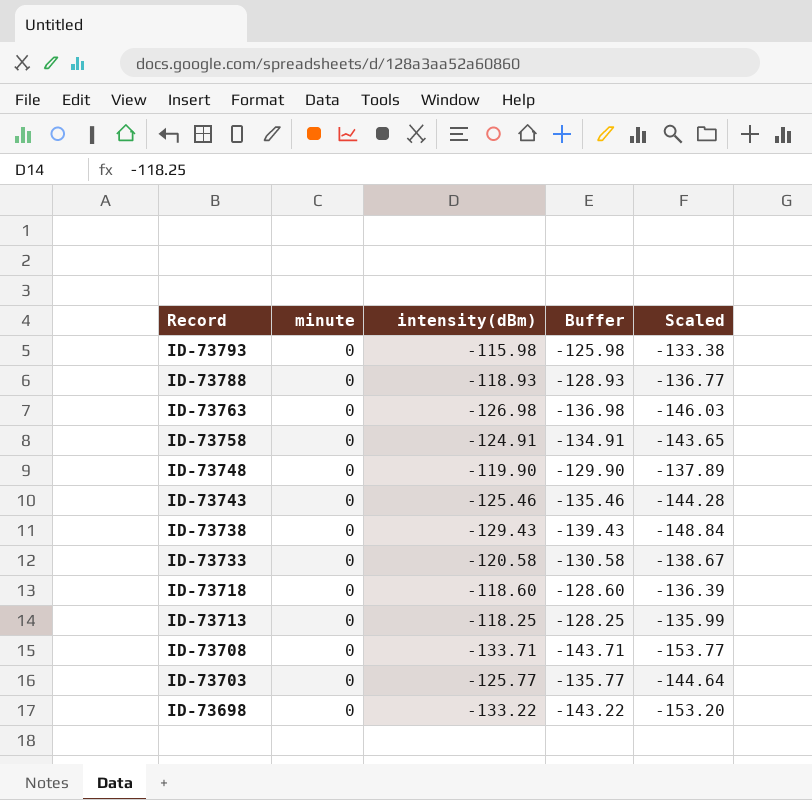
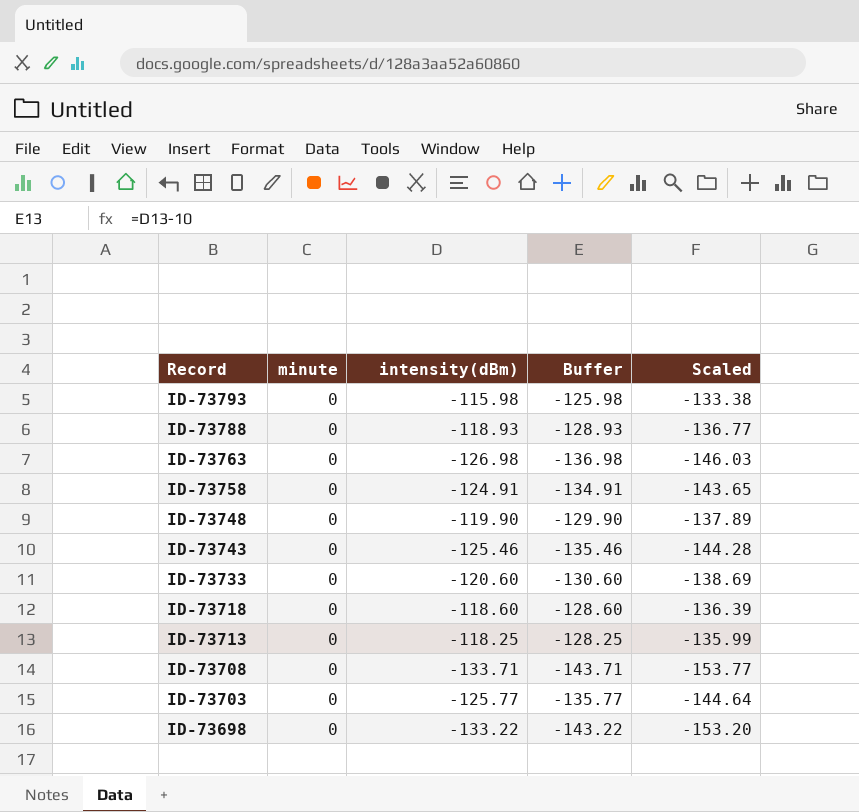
row ID-73738: 0 | -129.43 | -139.43 | -148.84 -> none
ID-73733 | intensity(dBm): -120.58 -> -120.60
ID-73733 | Buffer: -130.58 -> -130.60
ID-73733 | Scaled: -138.67 -> -138.69

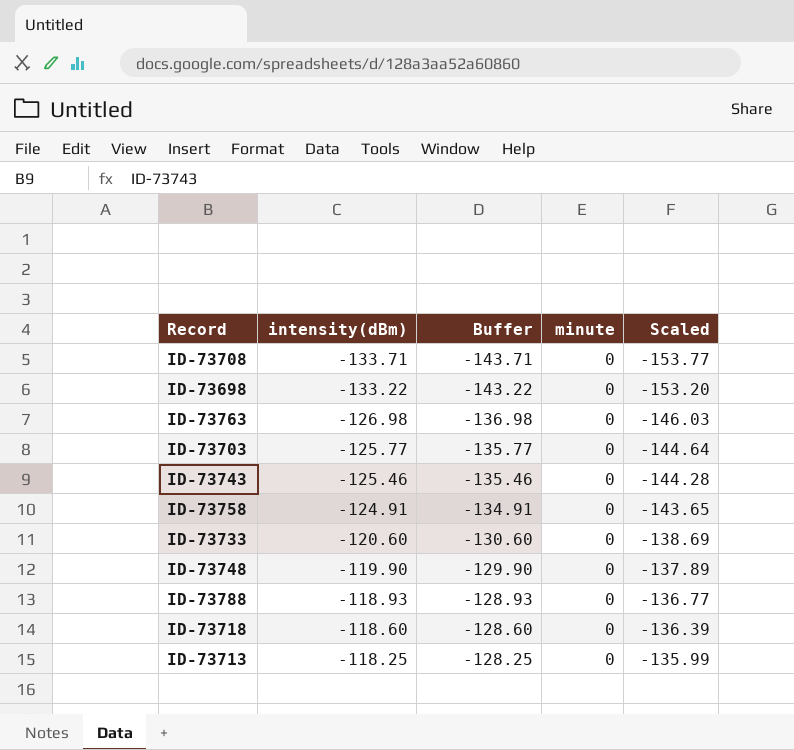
row order: Record descending -> intensity(dBm) ascending
column minute | position: 2 -> 4
row ID-73793: 0 | -115.98 | -125.98 | -133.38 -> none

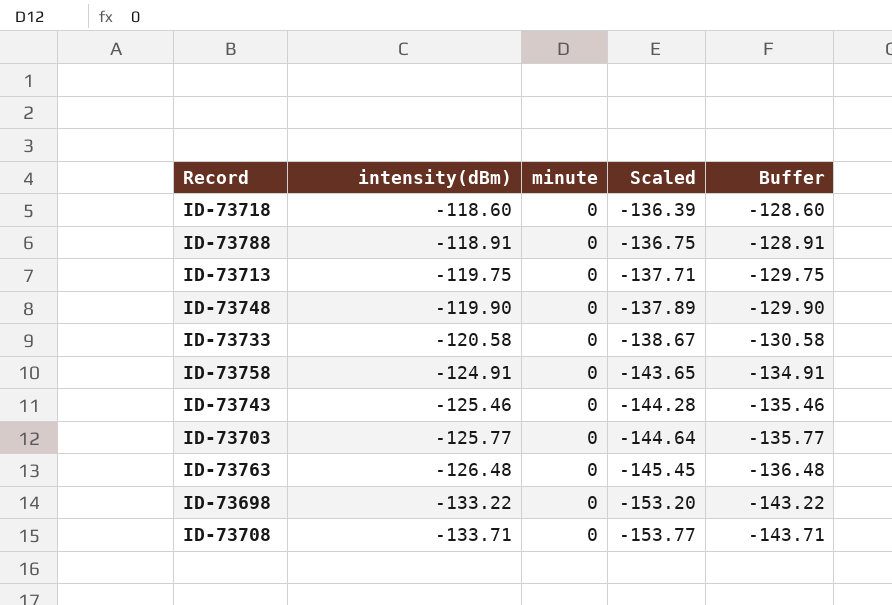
row order: intensity(dBm) ascending -> intensity(dBm) descending
column Buffer | position: 3 -> 5
ID-73788 | intensity(dBm): -118.93 -> -118.91
ID-73788 | Scaled: -136.77 -> -136.75
ID-73788 | Buffer: -128.93 -> -128.91
ID-73713 | intensity(dBm): -118.25 -> -119.75
ID-73713 | Scaled: -135.99 -> -137.71
ID-73713 | Buffer: -128.25 -> -129.75
ID-73733 | intensity(dBm): -120.60 -> -120.58
ID-73733 | Scaled: -138.69 -> -138.67
ID-73733 | Buffer: -130.60 -> -130.58
ID-73763 | intensity(dBm): -126.98 -> -126.48
ID-73763 | Scaled: -146.03 -> -145.45
ID-73763 | Buffer: -136.98 -> -136.48

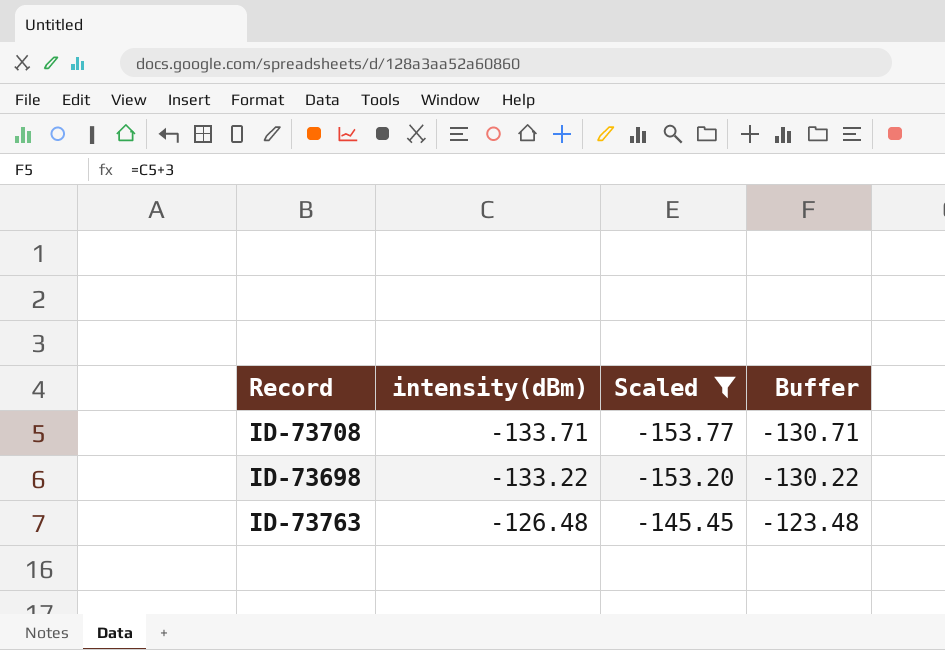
filter: none -> Scaled <= -145.45
row order: intensity(dBm) descending -> intensity(dBm) ascending
column minute | position: 3 -> none
column Buffer | formula: [intensity(dBm)] - 10 -> [intensity(dBm)] + 3

